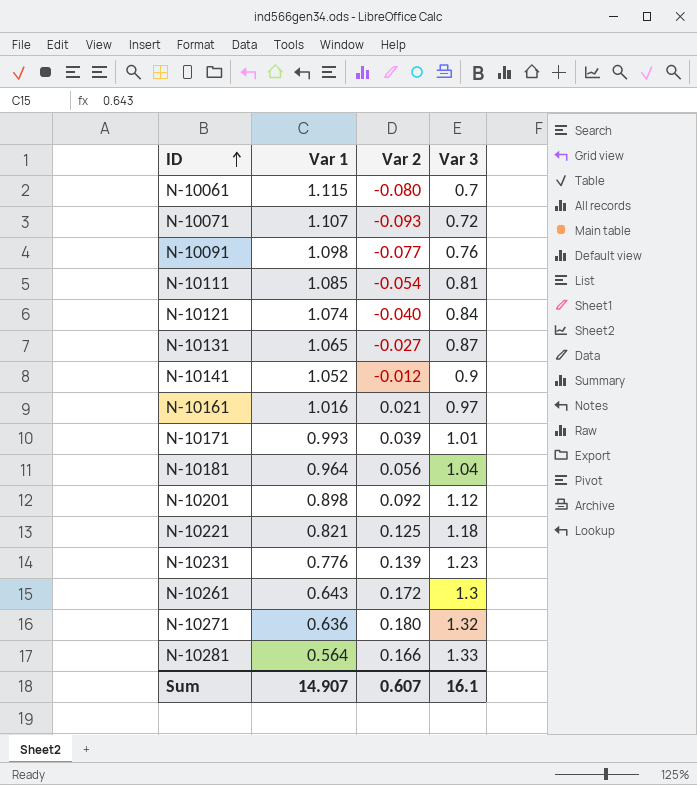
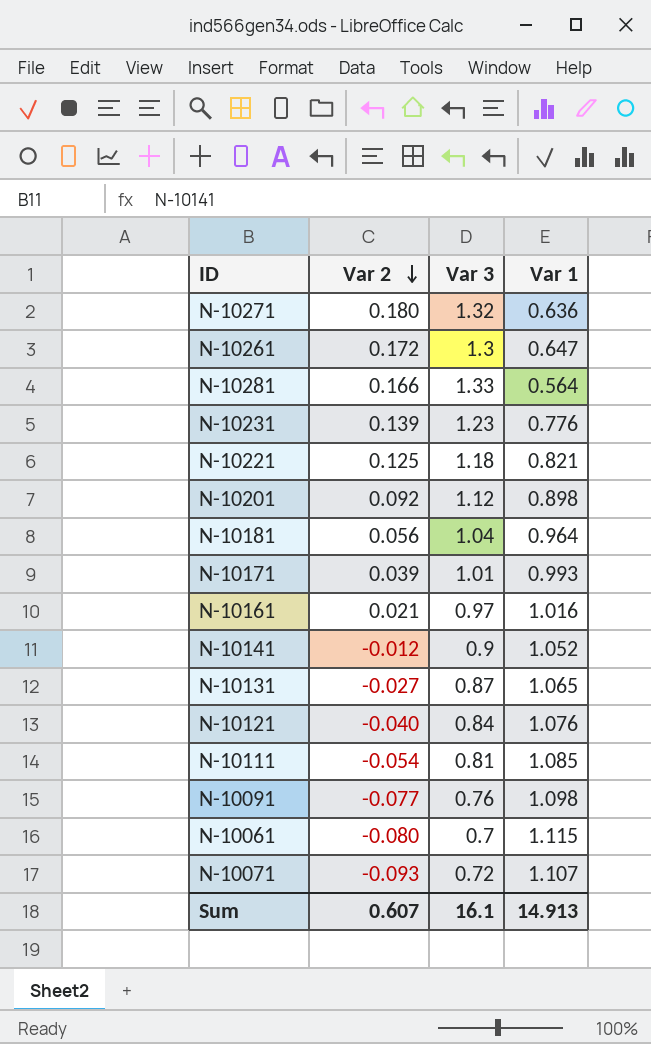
row order: ID ascending -> Var 2 descending
column Var 1 | position: 2 -> 4
N-10261 | Var 1: 0.643 -> 0.647
N-10121 | Var 1: 1.074 -> 1.076
Sum | Var 1: 14.907 -> 14.913

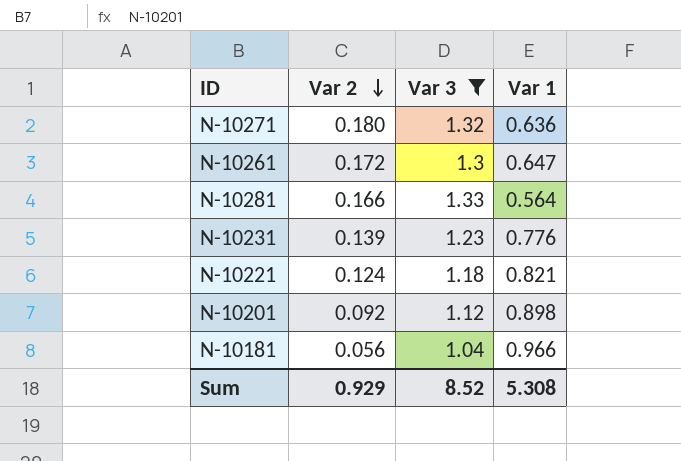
filter: none -> Var 3 >= 1.04
N-10221 | Var 2: 0.125 -> 0.124
N-10181 | Var 1: 0.964 -> 0.966
Sum | Var 2: 0.607 -> 0.929
Sum | Var 3: 16.1 -> 8.52
Sum | Var 1: 14.913 -> 5.308

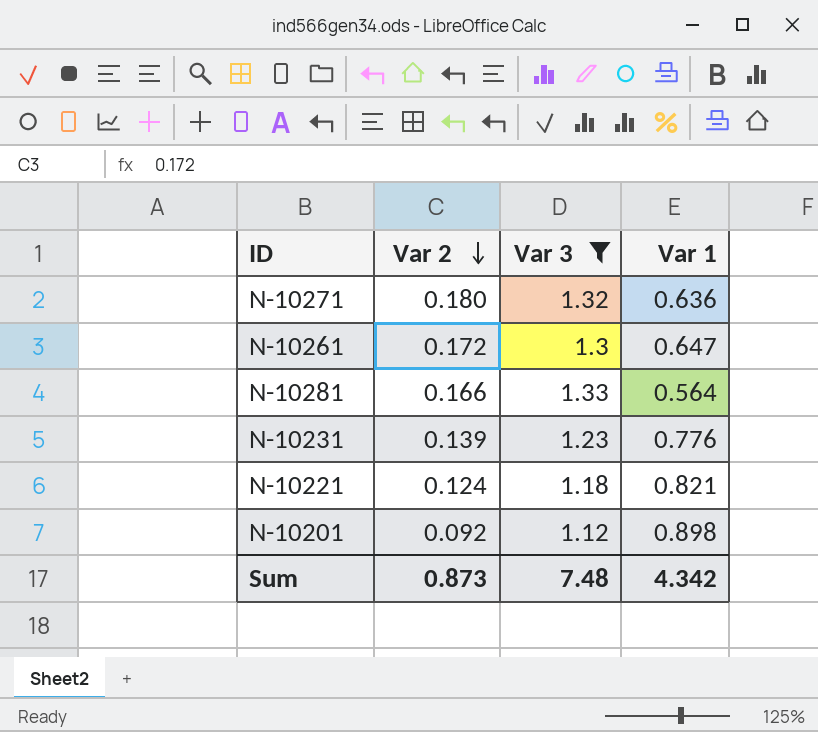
row N-10181: 0.056 | 1.04 | 0.966 -> none
Sum | Var 2: 0.929 -> 0.873
Sum | Var 3: 8.52 -> 7.48
Sum | Var 1: 5.308 -> 4.342

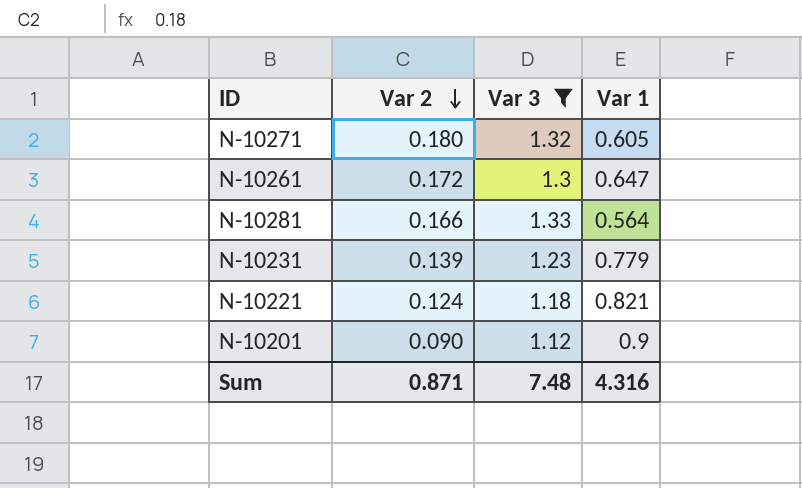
N-10271 | Var 1: 0.636 -> 0.605
N-10231 | Var 1: 0.776 -> 0.779
N-10201 | Var 2: 0.092 -> 0.090
N-10201 | Var 1: 0.898 -> 0.9
Sum | Var 2: 0.873 -> 0.871
Sum | Var 1: 4.342 -> 4.316

